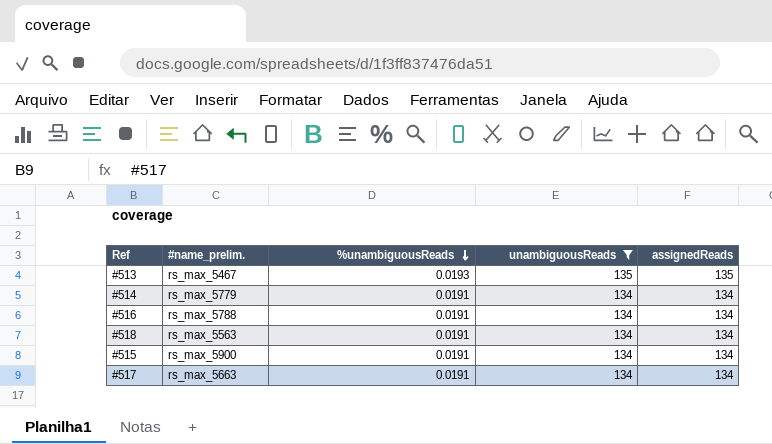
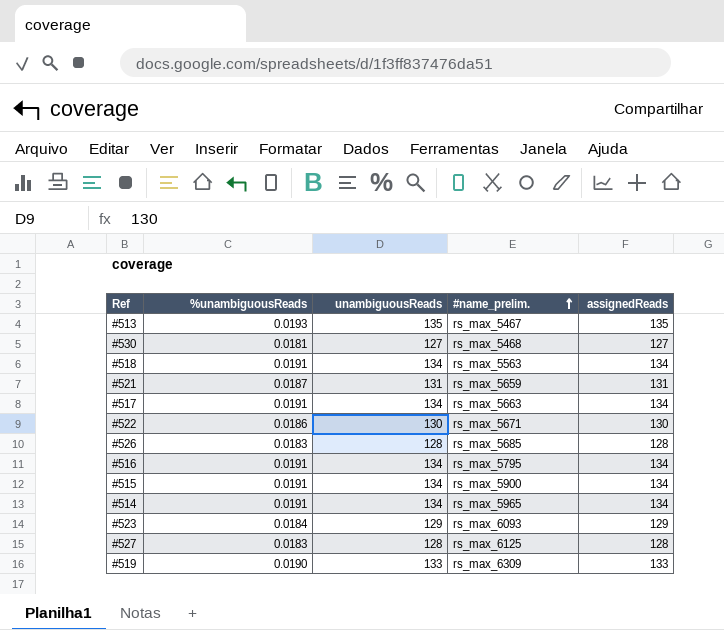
filter: unambiguousReads >= 134 -> none
row order: %unambiguousReads descending -> #name_prelim. ascending
column #name_prelim. | position: 2 -> 4
#516 | #name_prelim.: rs_max_5788 -> rs_max_5795
#514 | #name_prelim.: rs_max_5779 -> rs_max_5965

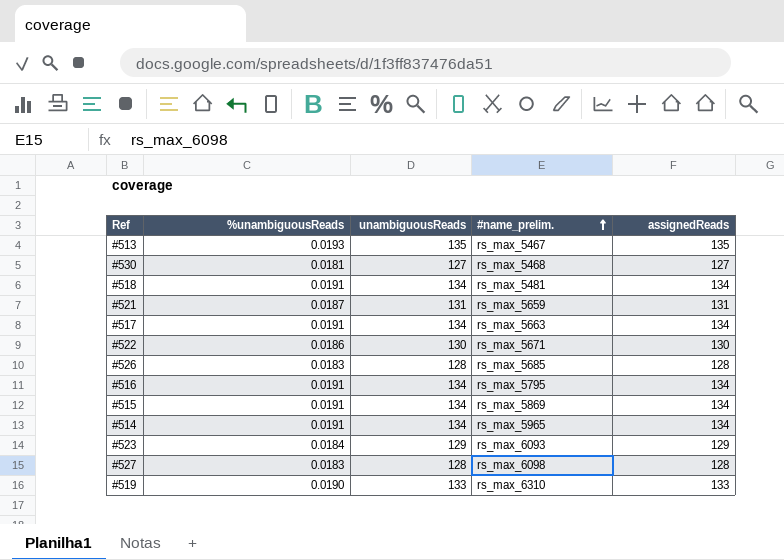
#518 | #name_prelim.: rs_max_5563 -> rs_max_5481
#515 | #name_prelim.: rs_max_5900 -> rs_max_5869
#527 | #name_prelim.: rs_max_6125 -> rs_max_6098
#519 | #name_prelim.: rs_max_6309 -> rs_max_6310

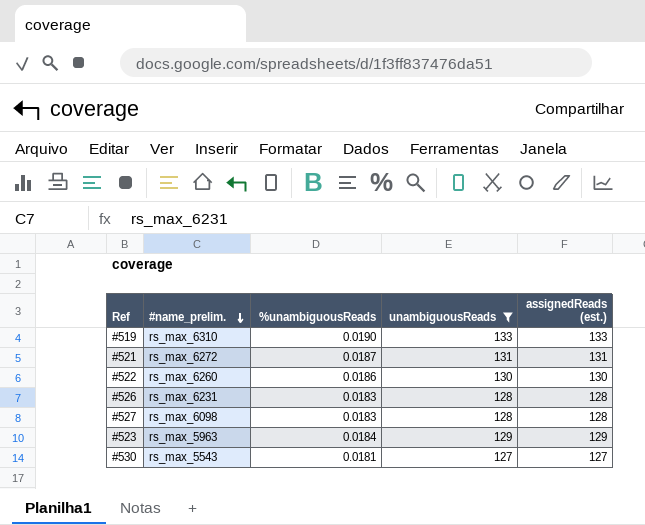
filter: none -> unambiguousReads <= 133
row order: #name_prelim. ascending -> #name_prelim. descending
column #name_prelim. | position: 4 -> 2
column name: assignedReads -> assignedReads (est.)
#521 | #name_prelim.: rs_max_5659 -> rs_max_6272
#522 | #name_prelim.: rs_max_5671 -> rs_max_6260
#526 | #name_prelim.: rs_max_5685 -> rs_max_6231
#523 | #name_prelim.: rs_max_6093 -> rs_max_5963
#530 | #name_prelim.: rs_max_5468 -> rs_max_5543

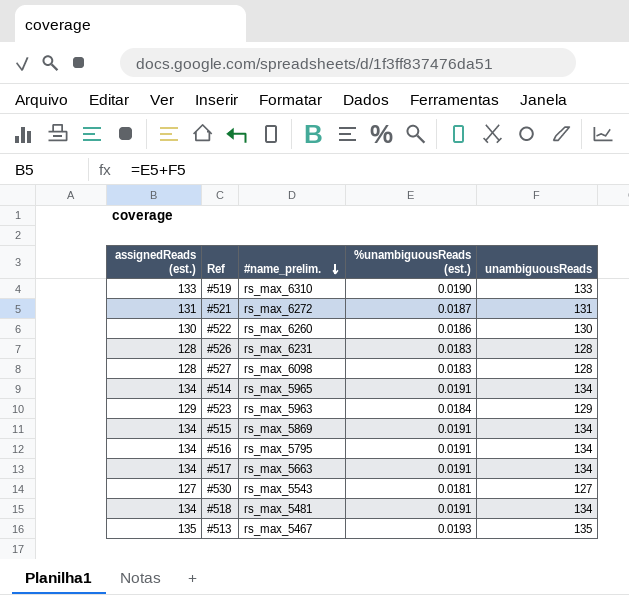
filter: unambiguousReads <= 133 -> none
column assignedReads (est.) | position: 5 -> 1
column name: %unambiguousReads -> %unambiguousReads (est.)

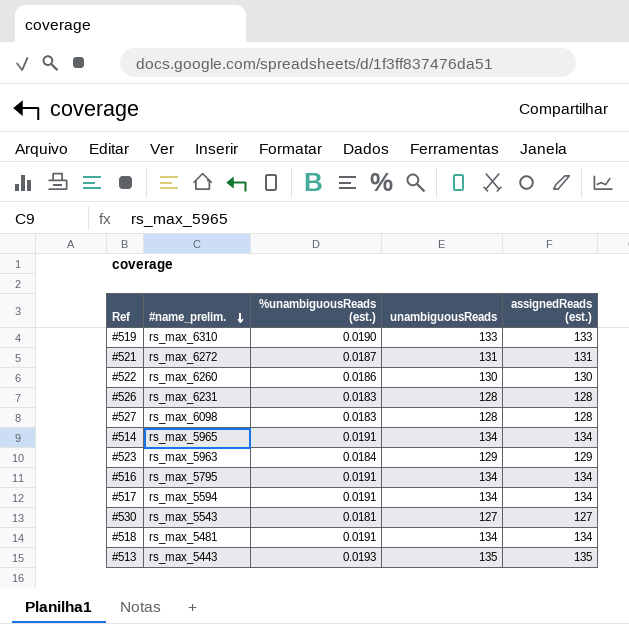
column assignedReads (est.) | position: 1 -> 5
row #515: 134 | rs_max_5869 | 0.0191 | 134 -> none
#517 | #name_prelim.: rs_max_5663 -> rs_max_5594
#513 | #name_prelim.: rs_max_5467 -> rs_max_5443

